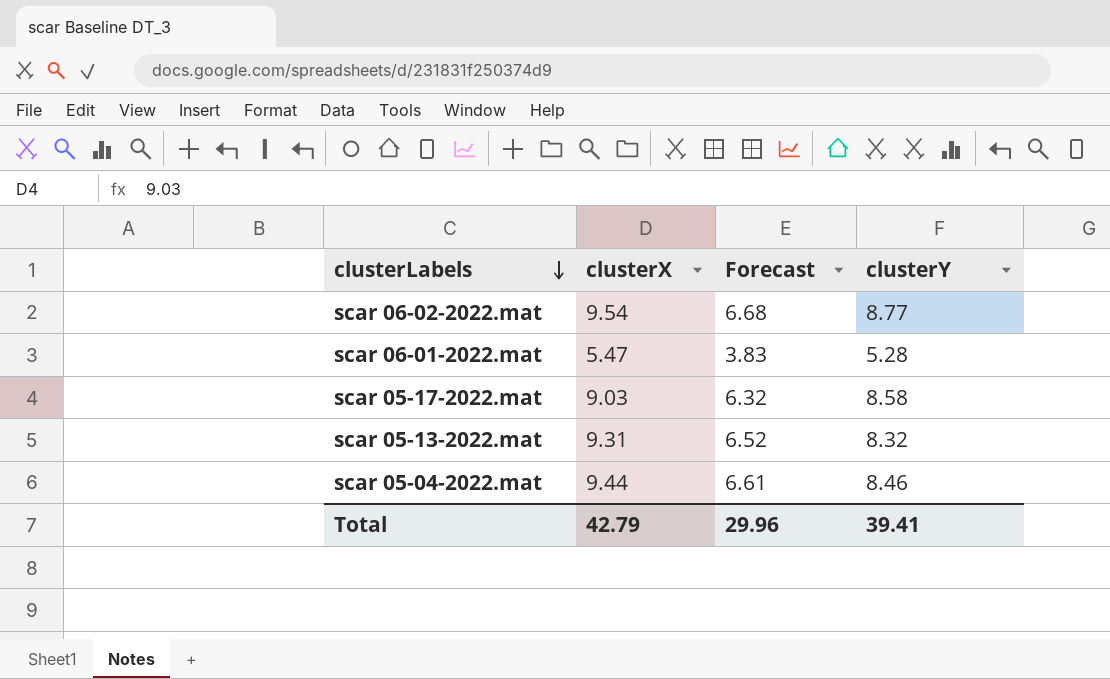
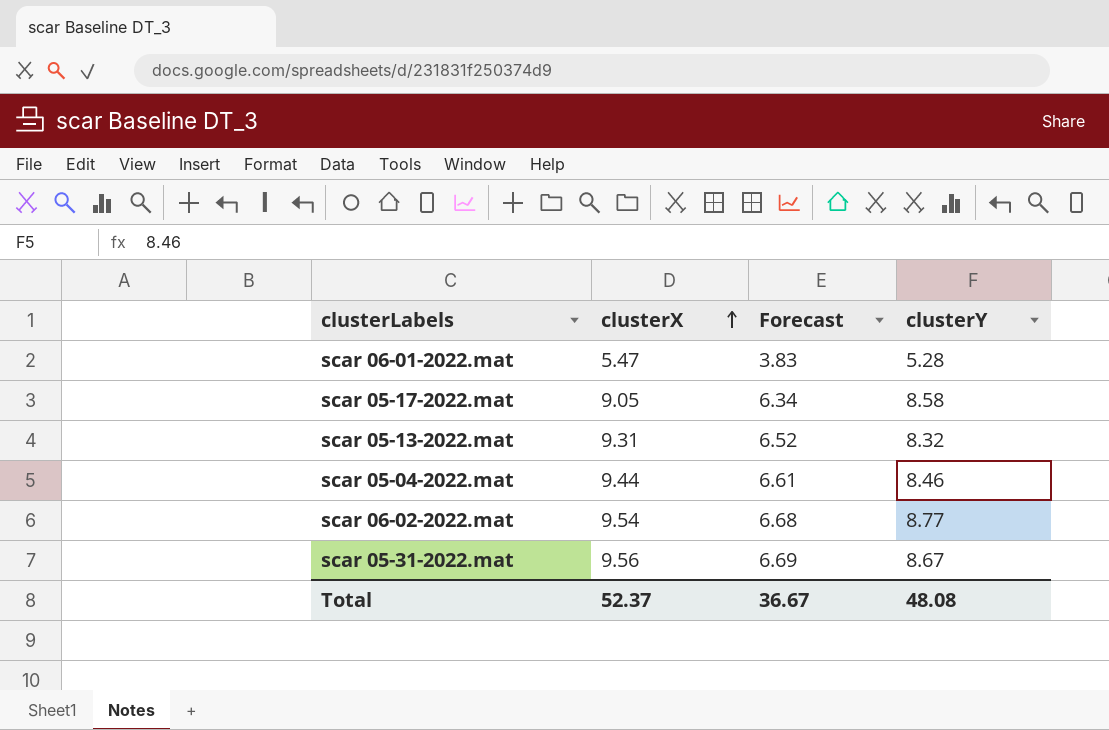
row order: clusterLabels descending -> clusterX ascending
scar 05-17-2022.mat | clusterX: 9.03 -> 9.05
scar 05-17-2022.mat | Forecast: 6.32 -> 6.34
row scar 05-31-2022.mat: none -> 9.56 | 6.69 | 8.67
Total | clusterX: 42.79 -> 52.37
Total | Forecast: 29.96 -> 36.67
Total | clusterY: 39.41 -> 48.08

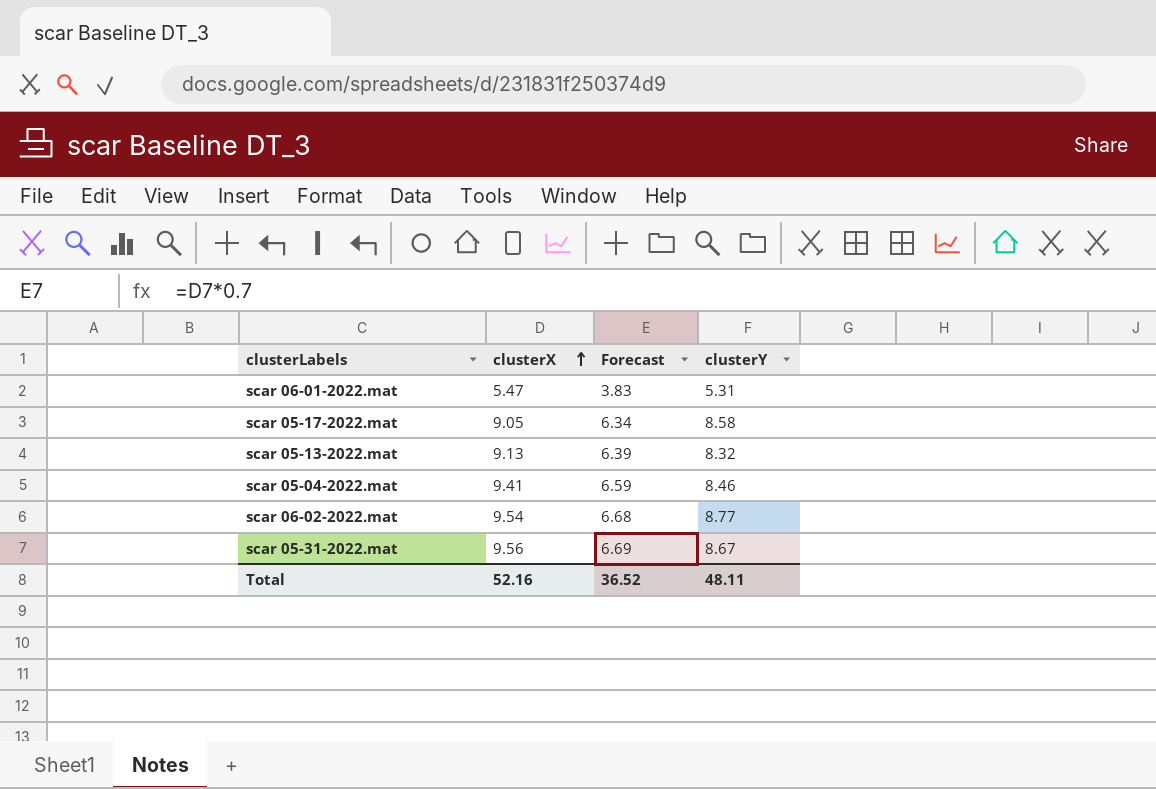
scar 06-01-2022.mat | clusterY: 5.28 -> 5.31
scar 05-13-2022.mat | clusterX: 9.31 -> 9.13
scar 05-13-2022.mat | Forecast: 6.52 -> 6.39
scar 05-04-2022.mat | clusterX: 9.44 -> 9.41
scar 05-04-2022.mat | Forecast: 6.61 -> 6.59
Total | clusterX: 52.37 -> 52.16
Total | Forecast: 36.67 -> 36.52
Total | clusterY: 48.08 -> 48.11

